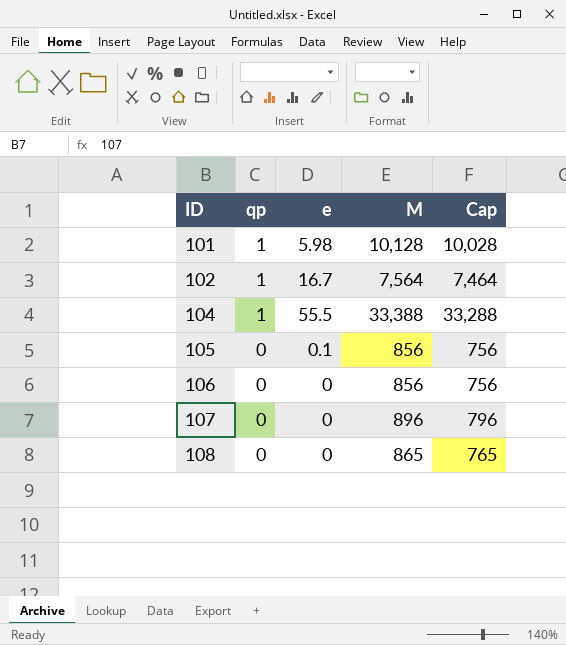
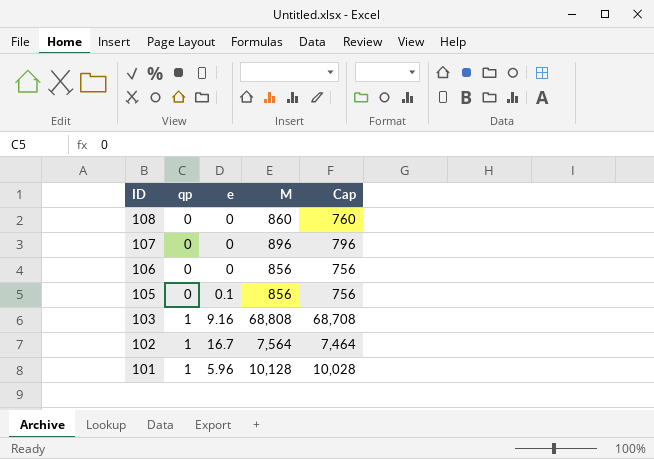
row order: ID ascending -> ID descending
row 104: 1 | 55.5 | 33,388 | 33,288 -> none
108 | M: 865 -> 860
108 | Cap: 765 -> 760
row 103: none -> 1 | 9.16 | 68,808 | 68,708
101 | e: 5.98 -> 5.96

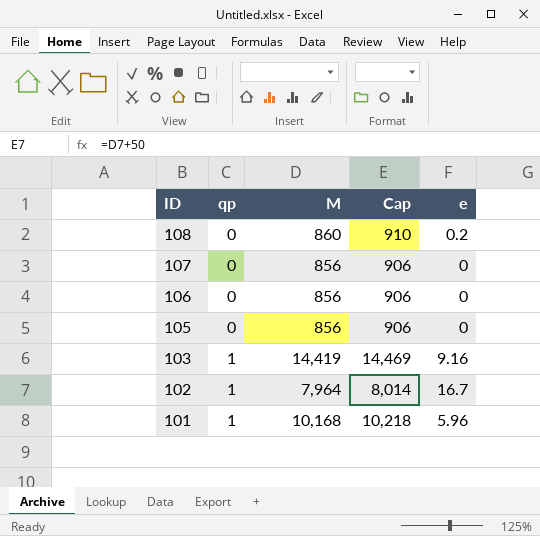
column Cap | formula: [M] - 100 -> [M] + 50
column e | position: 3 -> 5
108 | e: 0 -> 0.2
107 | M: 896 -> 856
105 | e: 0.1 -> 0
103 | M: 68,808 -> 14,419
102 | M: 7,564 -> 7,964
101 | M: 10,128 -> 10,168

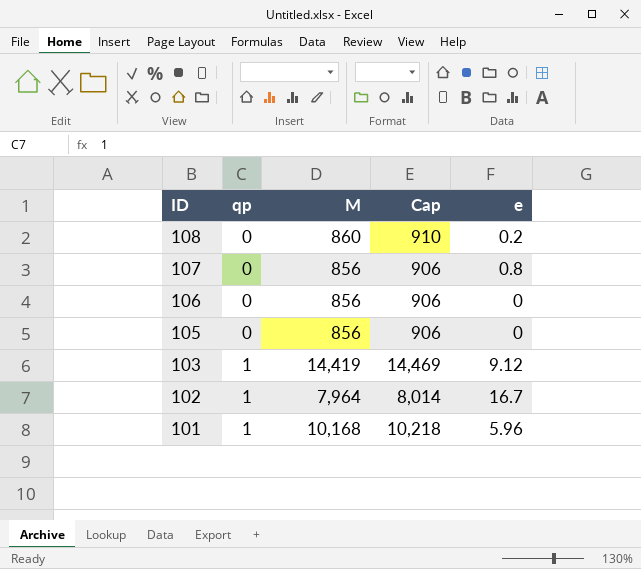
107 | e: 0 -> 0.8
103 | e: 9.16 -> 9.12

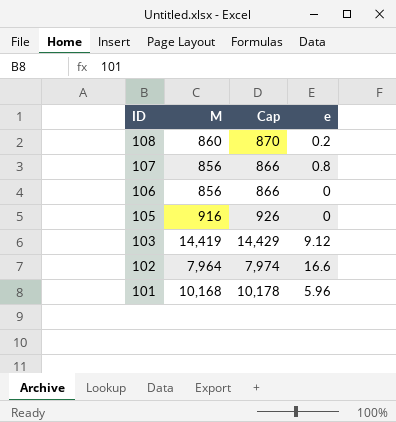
column qp | position: 2 -> none
column Cap | formula: [M] + 50 -> [M] + 10
105 | M: 856 -> 916
102 | e: 16.7 -> 16.6

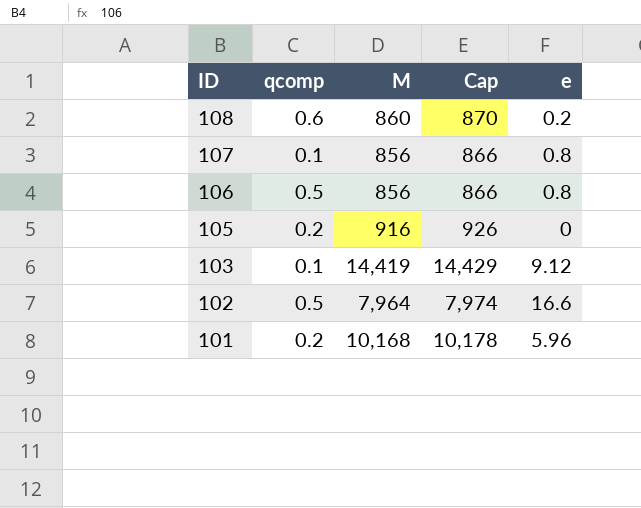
column qcomp | position: none -> 2
106 | e: 0 -> 0.8

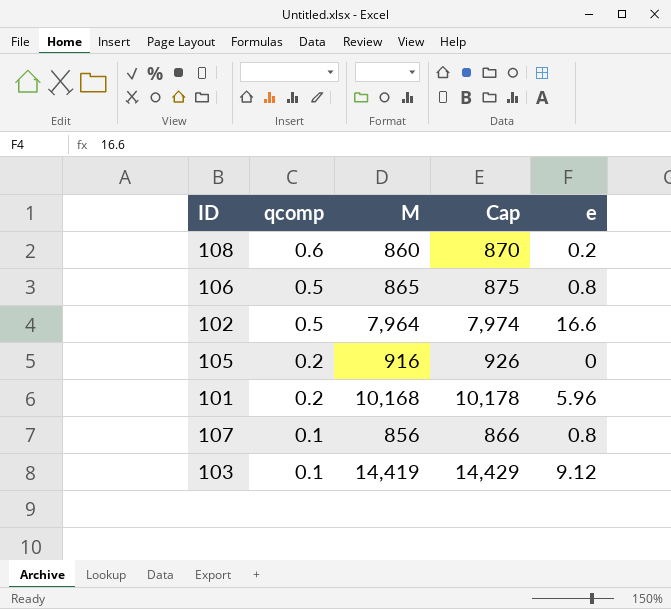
row order: ID descending -> qcomp descending
106 | M: 856 -> 865
106 | Cap: 866 -> 875

